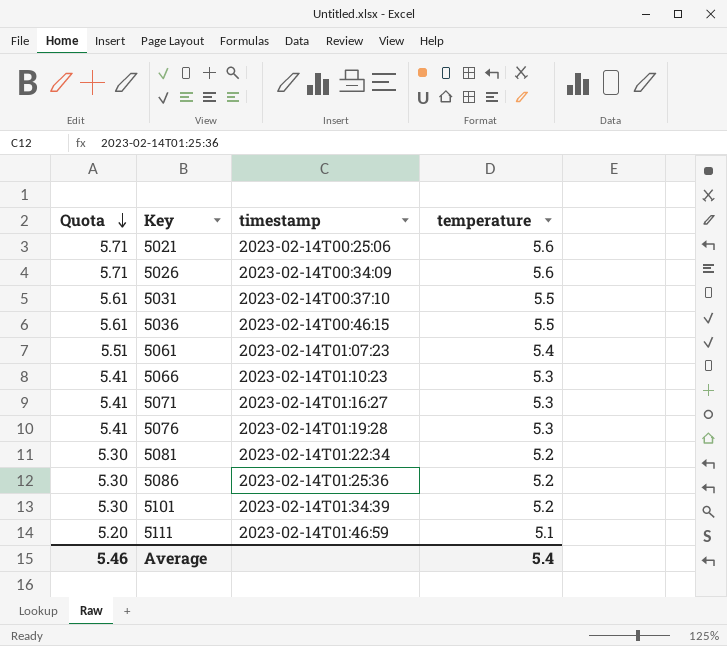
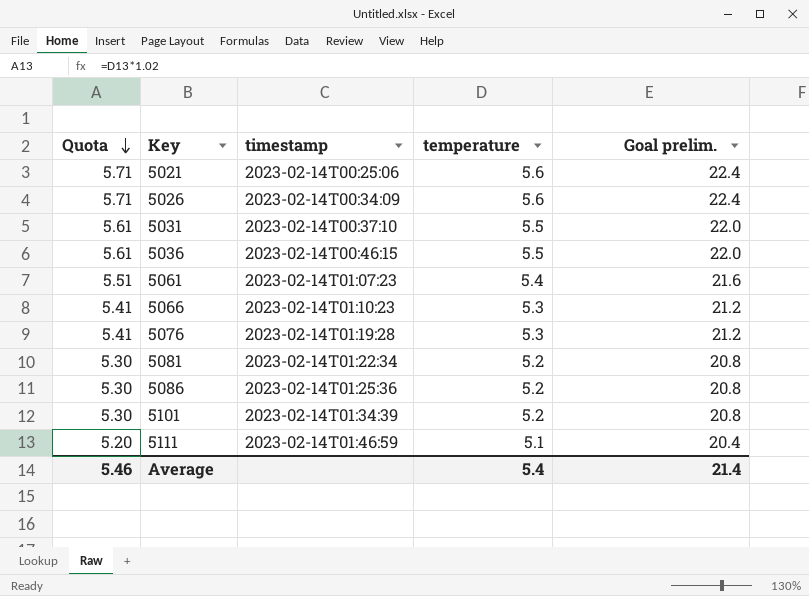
column Goal prelim. | formula: none -> [temperature] * 4
row 5071: 5.41 | 2023-02-14T01:16:27 | 5.3 -> none

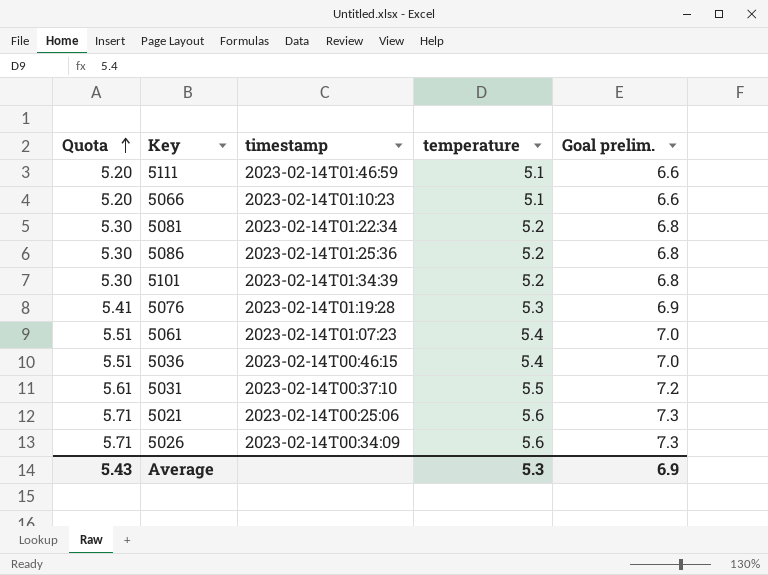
row order: Quota descending -> Quota ascending
column Goal prelim. | formula: [temperature] * 4 -> [temperature] * 1.3
5066 | Quota: 5.41 -> 5.20
5066 | temperature: 5.3 -> 5.1
5036 | Quota: 5.61 -> 5.51
5036 | temperature: 5.5 -> 5.4
Average | Quota: 5.46 -> 5.43
Average | temperature: 5.4 -> 5.3
Average | Goal prelim.: 21.4 -> 6.9

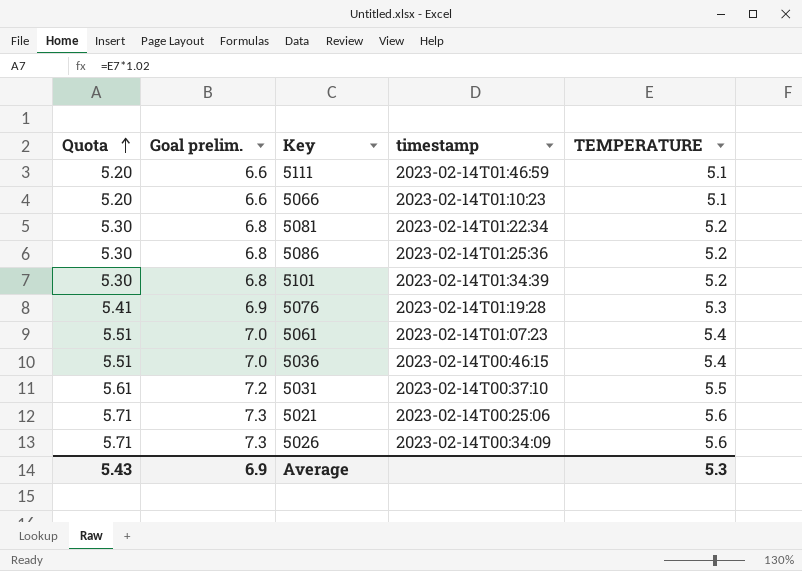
column Goal prelim. | position: 5 -> 2
column name: temperature -> TEMPERATURE

